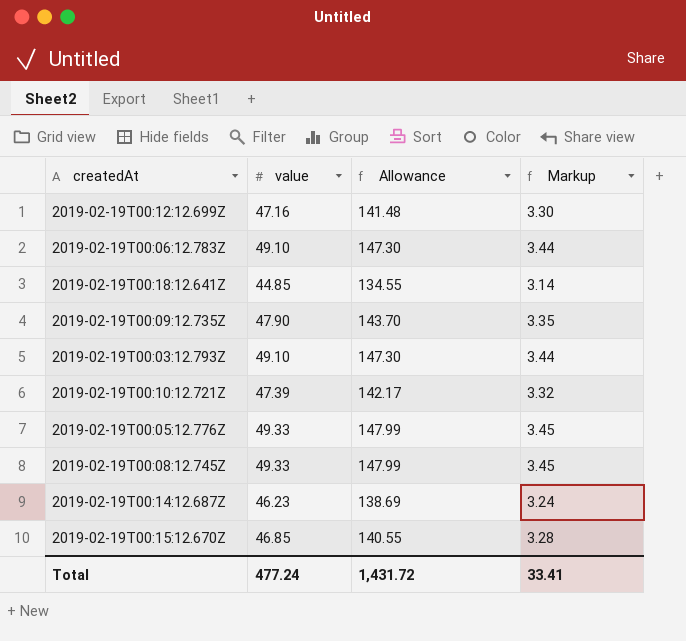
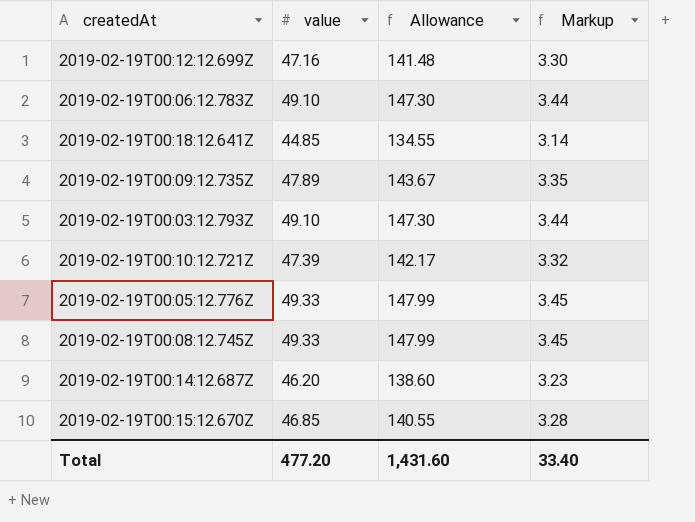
2019-02-19T00:09:12.735Z | value: 47.90 -> 47.89
2019-02-19T00:09:12.735Z | Allowance: 143.70 -> 143.67
2019-02-19T00:14:12.687Z | value: 46.23 -> 46.20
2019-02-19T00:14:12.687Z | Allowance: 138.69 -> 138.60
2019-02-19T00:14:12.687Z | Markup: 3.24 -> 3.23
Total | value: 477.24 -> 477.20
Total | Allowance: 1,431.72 -> 1,431.60
Total | Markup: 33.41 -> 33.40

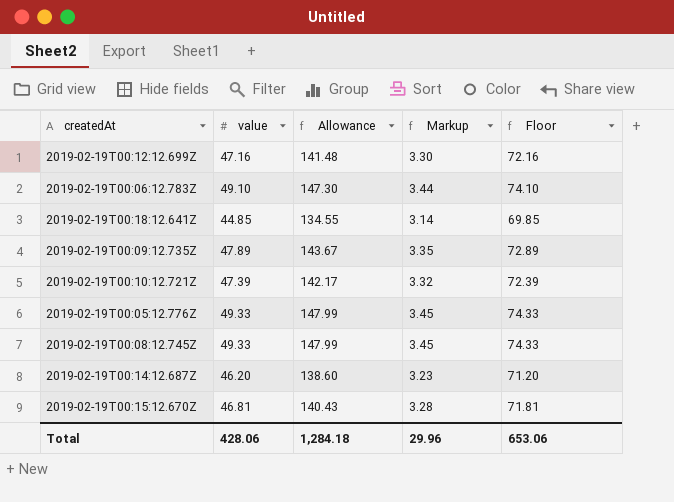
column Floor | formula: none -> [value] + 25
row 2019-02-19T00:03:12.793Z: 49.10 | 147.30 | 3.44 -> none
2019-02-19T00:15:12.670Z | value: 46.85 -> 46.81
2019-02-19T00:15:12.670Z | Allowance: 140.55 -> 140.43
Total | value: 477.20 -> 428.06
Total | Allowance: 1,431.60 -> 1,284.18
Total | Markup: 33.40 -> 29.96

